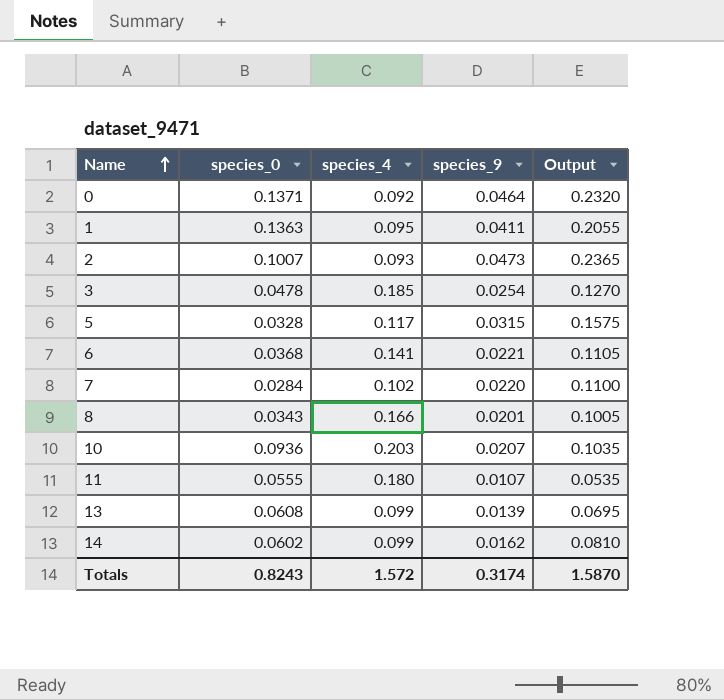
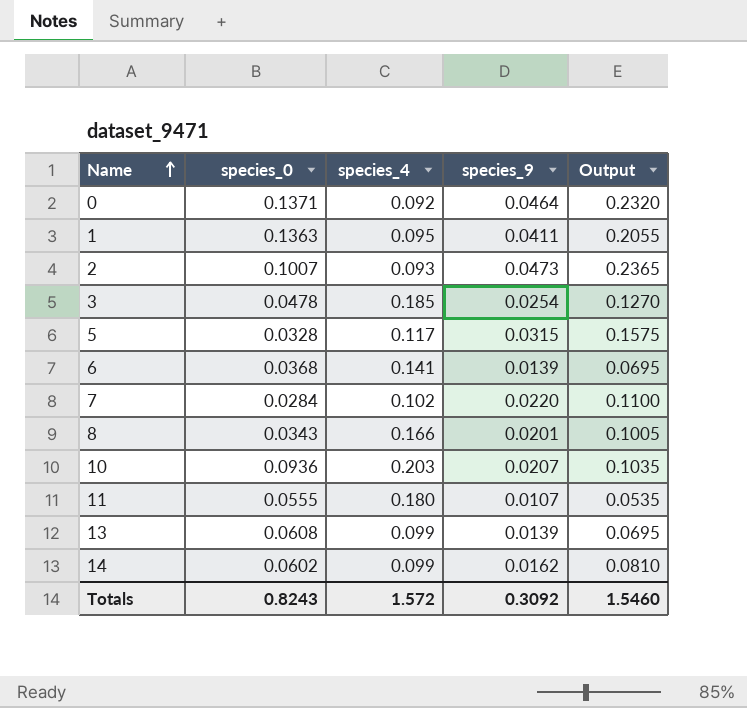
6 | species_9: 0.0221 -> 0.0139
6 | Output: 0.1105 -> 0.0695
Totals | species_9: 0.3174 -> 0.3092
Totals | Output: 1.5870 -> 1.5460

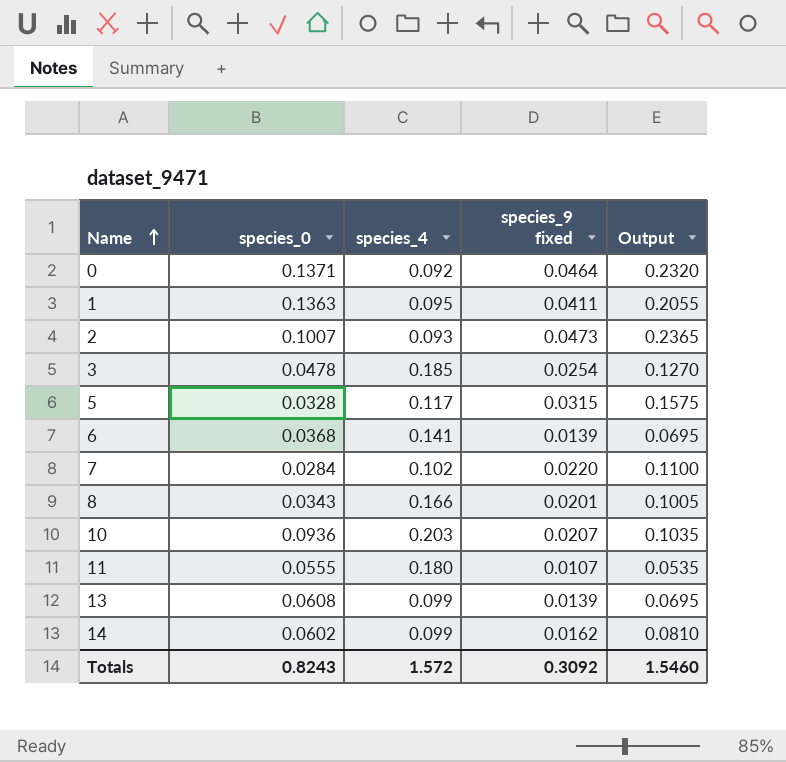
column name: species_9 -> species_9 fixed

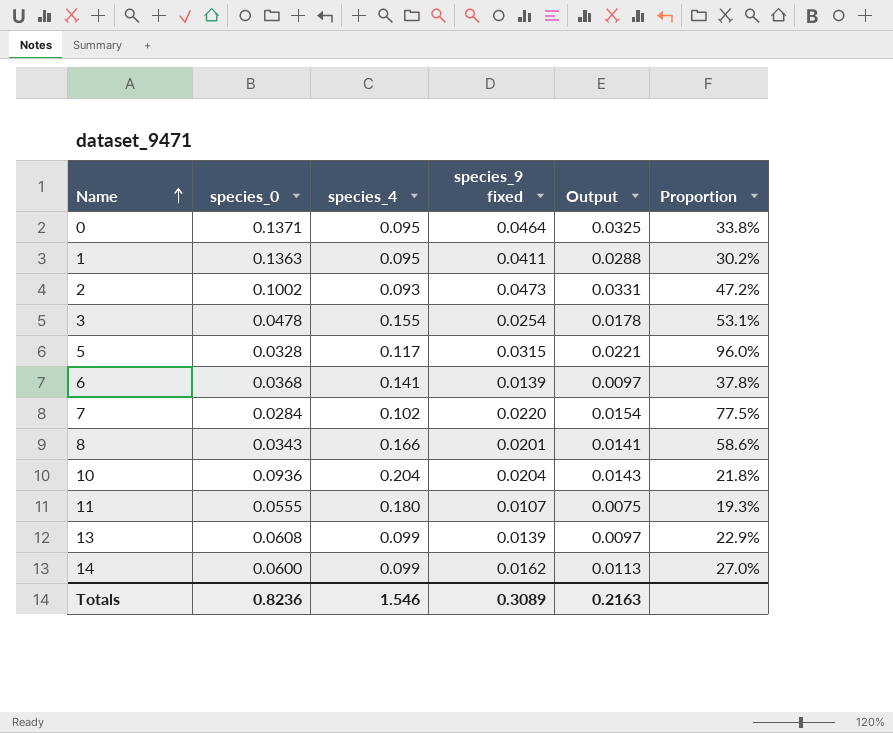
column Output | formula: [species_9 fixed] * 5 -> [species_9 fixed] * 0.7
column Proportion | formula: none -> [species_9 fixed] / [species_0]
0 | species_4: 0.092 -> 0.095
2 | species_0: 0.1007 -> 0.1002
3 | species_4: 0.185 -> 0.155
10 | species_4: 0.203 -> 0.204
10 | species_9 fixed: 0.0207 -> 0.0204
14 | species_0: 0.0602 -> 0.0600
Totals | species_0: 0.8243 -> 0.8236
Totals | species_4: 1.572 -> 1.546
Totals | species_9 fixed: 0.3092 -> 0.3089
Totals | Output: 1.5460 -> 0.2163

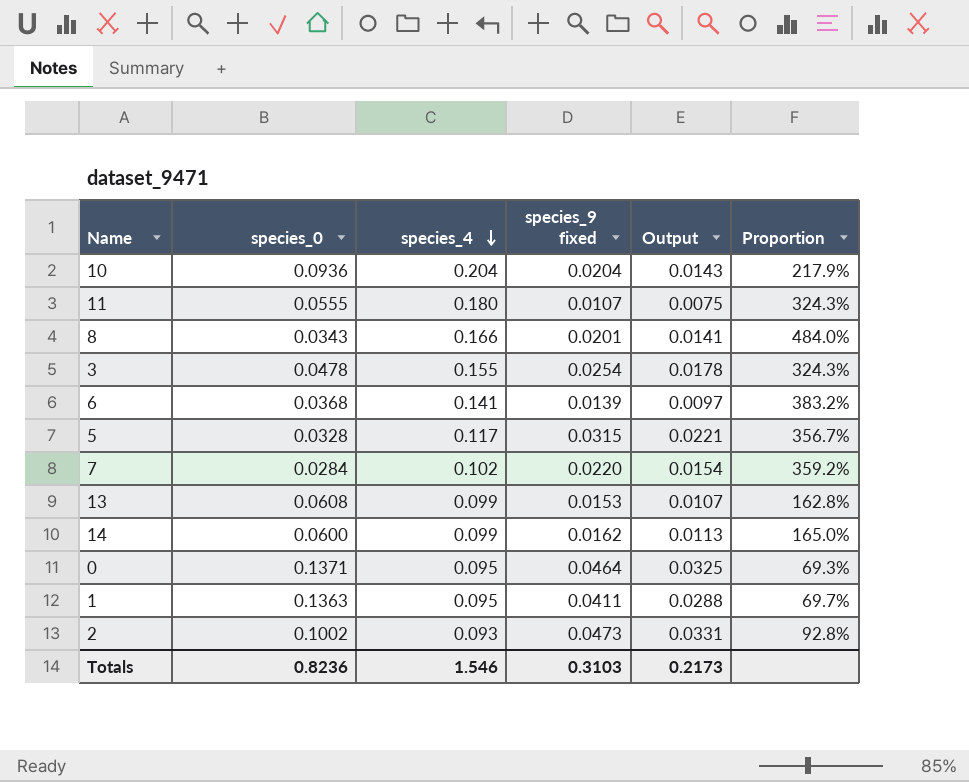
row order: Name ascending -> species_4 descending
column Proportion | formula: [species_9 fixed] / [species_0] -> [species_4] / [species_0]
13 | species_9 fixed: 0.0139 -> 0.0153
13 | Output: 0.0097 -> 0.0107
Totals | species_9 fixed: 0.3089 -> 0.3103
Totals | Output: 0.2163 -> 0.2173

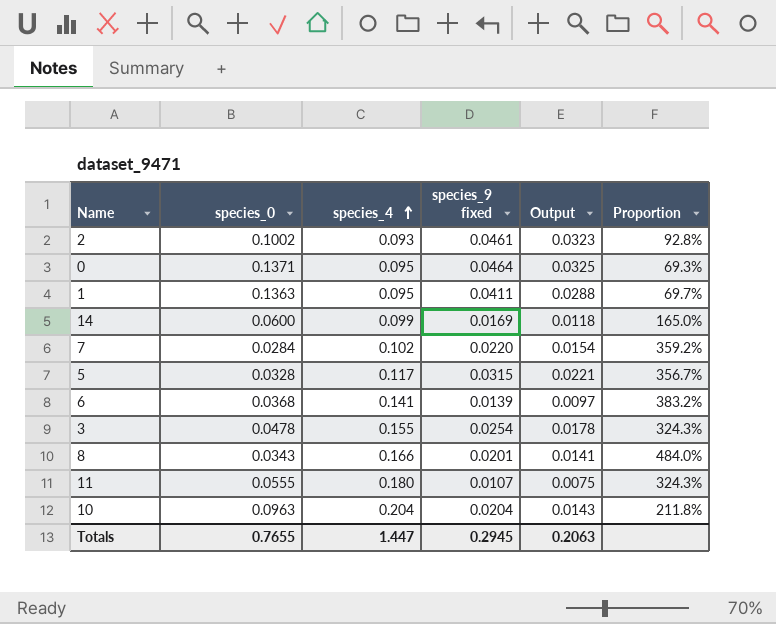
row order: species_4 descending -> species_4 ascending
row 13: 0.0608 | 0.099 | 0.0153 | 0.0107 | 162.8% -> none
2 | species_9 fixed: 0.0473 -> 0.0461
2 | Output: 0.0331 -> 0.0323
14 | species_9 fixed: 0.0162 -> 0.0169
14 | Output: 0.0113 -> 0.0118
10 | species_0: 0.0936 -> 0.0963
10 | Proportion: 217.9% -> 211.8%
Totals | species_0: 0.8236 -> 0.7655
Totals | species_4: 1.546 -> 1.447
Totals | species_9 fixed: 0.3103 -> 0.2945
Totals | Output: 0.2173 -> 0.2063

